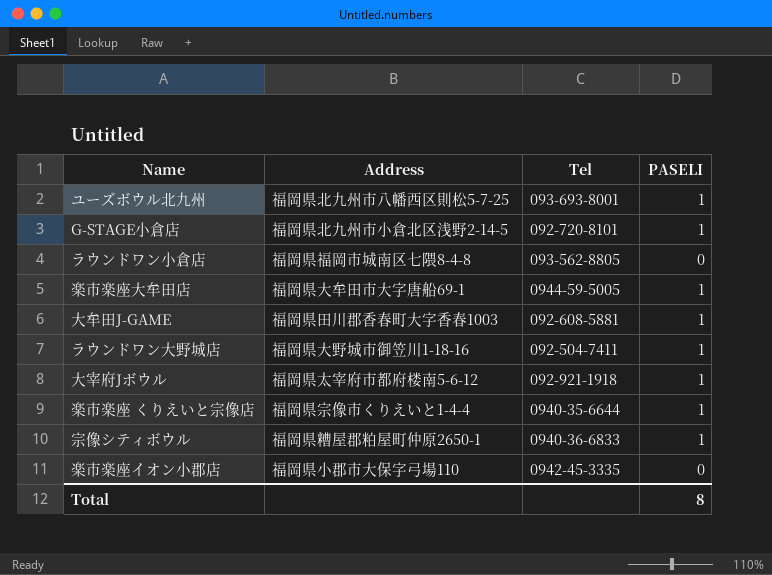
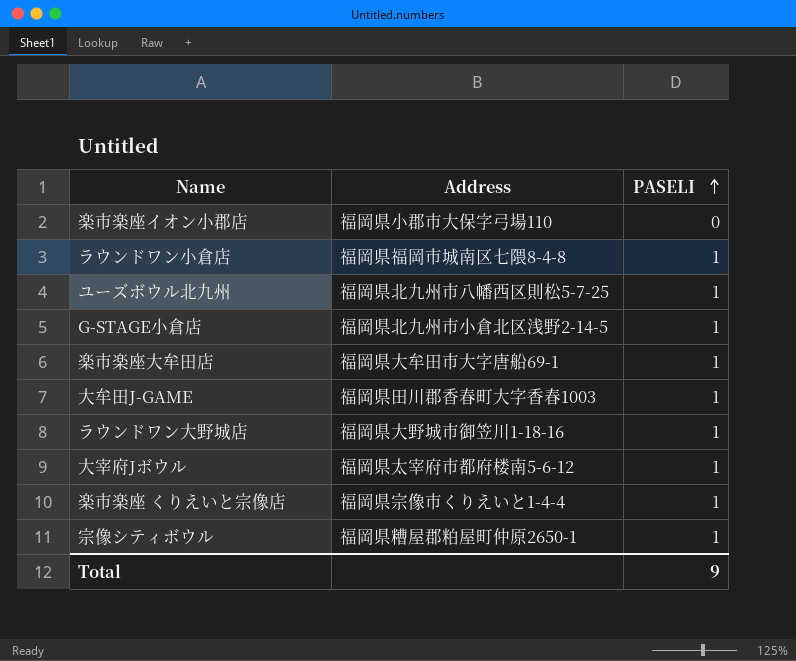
row order: none -> PASELI ascending
column Tel | position: 3 -> none
ラウンドワン小倉店 | PASELI: 0 -> 1
Total | PASELI: 8 -> 9

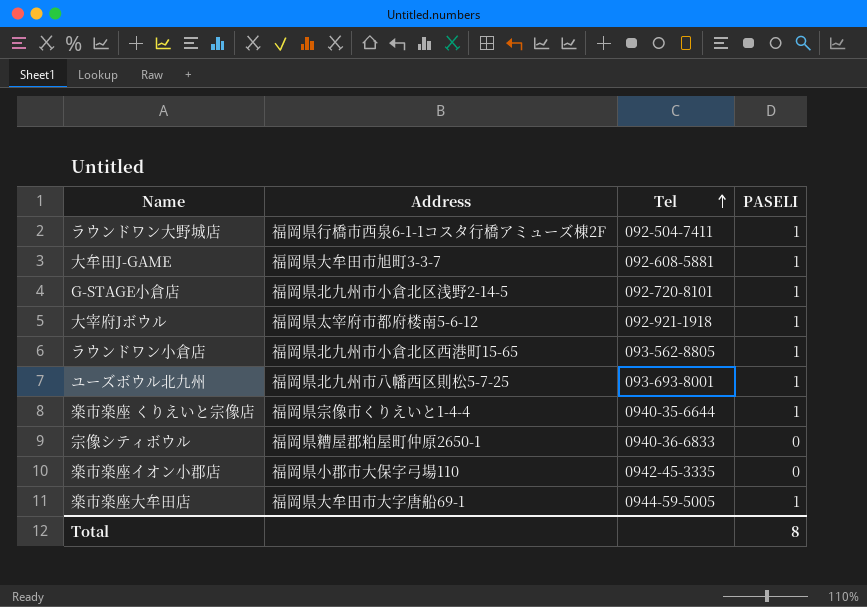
row order: PASELI ascending -> Tel ascending
column Tel | position: none -> 3
ラウンドワン大野城店 | Address: 福岡県大野城市御笠川1-18-16 -> 福岡県行橋市西泉6-1-1コスタ行橋アミューズ棟2F
大牟田J-GAME | Address: 福岡県田川郡香春町大字香春1003 -> 福岡県大牟田市旭町3-3-7
ラウンドワン小倉店 | Address: 福岡県福岡市城南区七隈8-4-8 -> 福岡県北九州市小倉北区西港町15-65
宗像シティボウル | PASELI: 1 -> 0
Total | PASELI: 9 -> 8

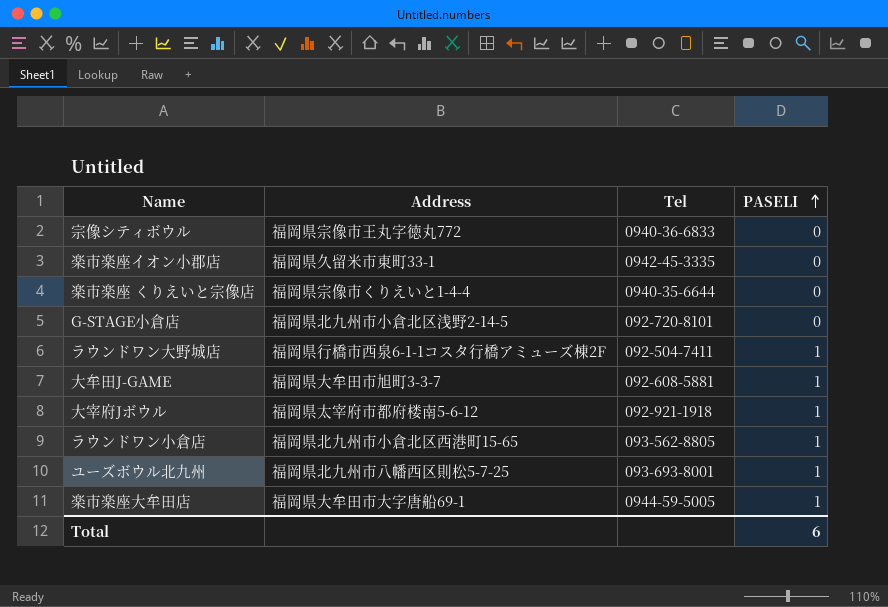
row order: Tel ascending -> PASELI ascending
宗像シティボウル | Address: 福岡県糟屋郡粕屋町仲原2650-1 -> 福岡県宗像市王丸字徳丸772
楽市楽座イオン小郡店 | Address: 福岡県小郡市大保字弓場110 -> 福岡県久留米市東町33-1
楽市楽座 くりえいと宗像店 | PASELI: 1 -> 0
G-STAGE小倉店 | PASELI: 1 -> 0
Total | PASELI: 8 -> 6

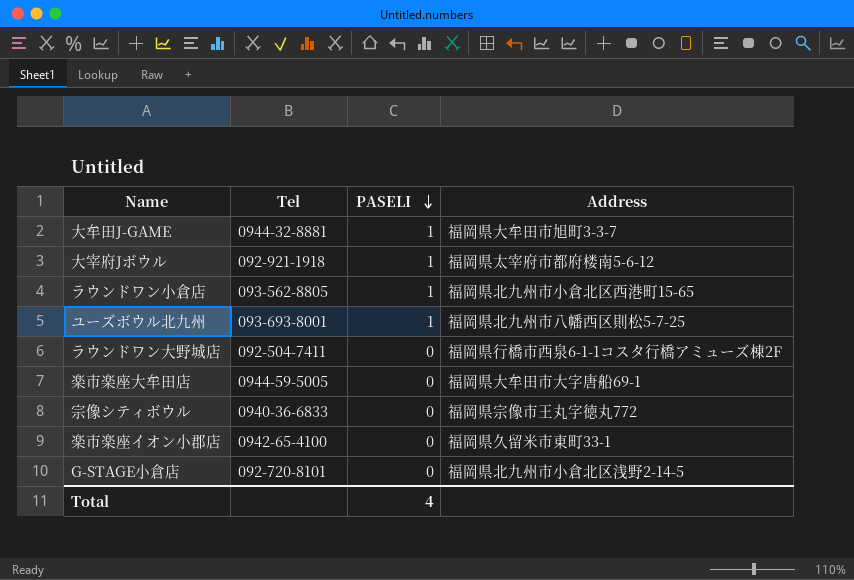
row order: PASELI ascending -> PASELI descending
column Address | position: 2 -> 4
row 楽市楽座 くりえいと宗像店: 福岡県宗像市くりえいと1-4-4 | 0940-35-6644 | 0 -> none
大牟田J-GAME | Tel: 092-608-5881 -> 0944-32-8881
ラウンドワン大野城店 | PASELI: 1 -> 0
楽市楽座大牟田店 | PASELI: 1 -> 0
楽市楽座イオン小郡店 | Tel: 0942-45-3335 -> 0942-65-4100
Total | PASELI: 6 -> 4

